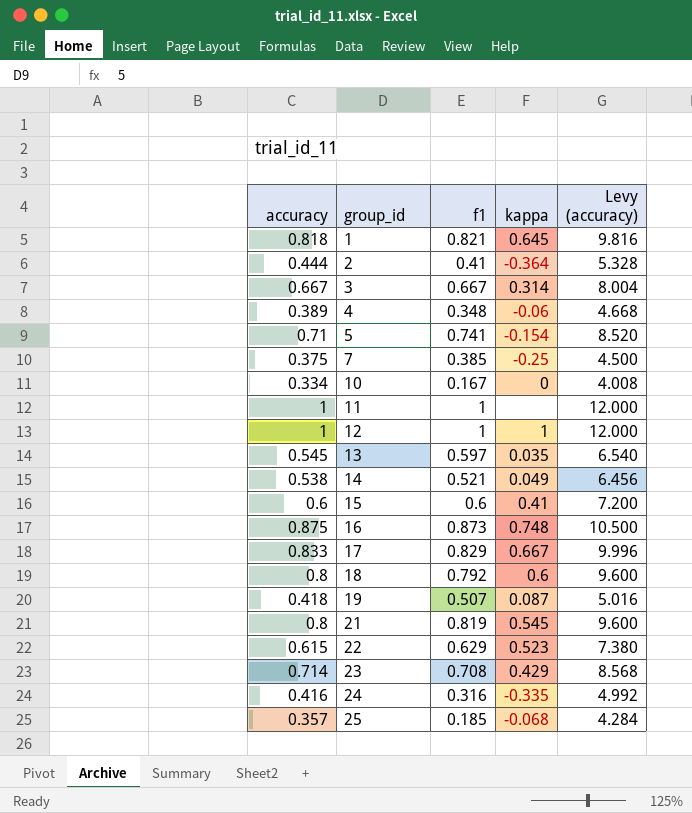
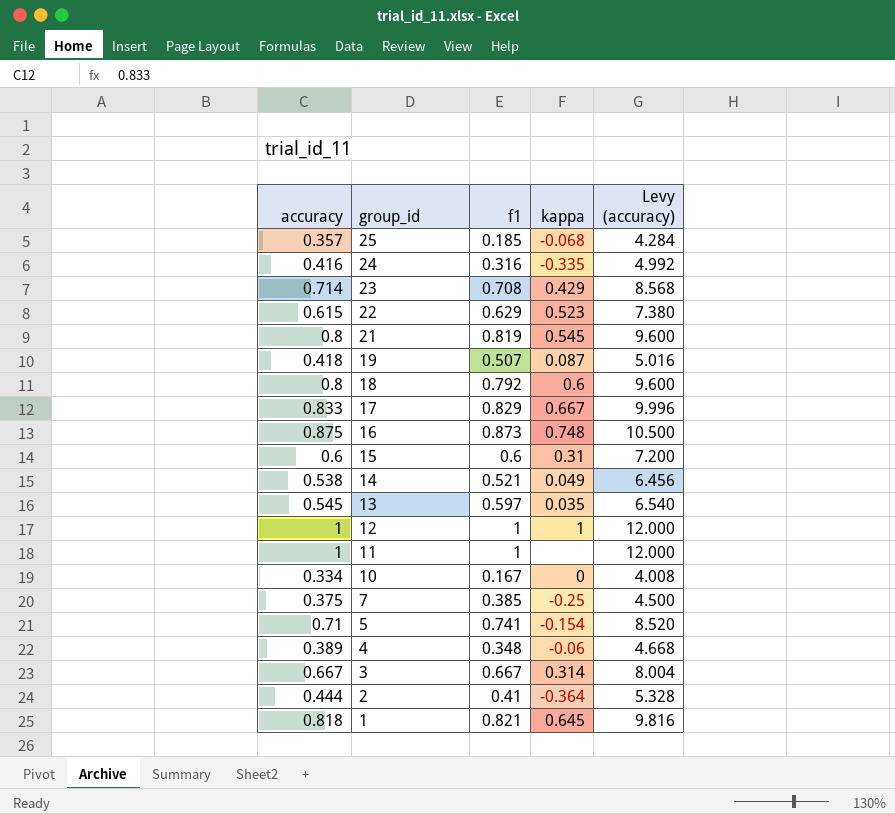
row order: group_id ascending -> group_id descending
15 | kappa: 0.41 -> 0.31

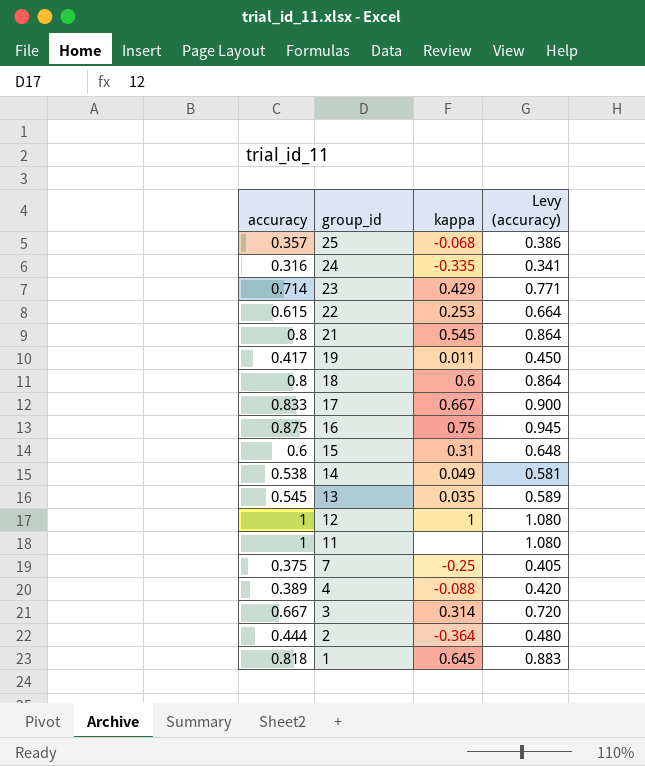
column f1 | position: 3 -> none
column Levy (accuracy) | formula: [accuracy] * 12 -> [accuracy] * 1.08
row 10: 0.334 | 0.167 | 0 | 4.008 -> none
row 5: 0.71 | 0.741 | -0.154 | 8.520 -> none
24 | accuracy: 0.416 -> 0.316
22 | kappa: 0.523 -> 0.253
19 | accuracy: 0.418 -> 0.417
19 | kappa: 0.087 -> 0.011
16 | kappa: 0.748 -> 0.75
4 | kappa: -0.06 -> -0.088

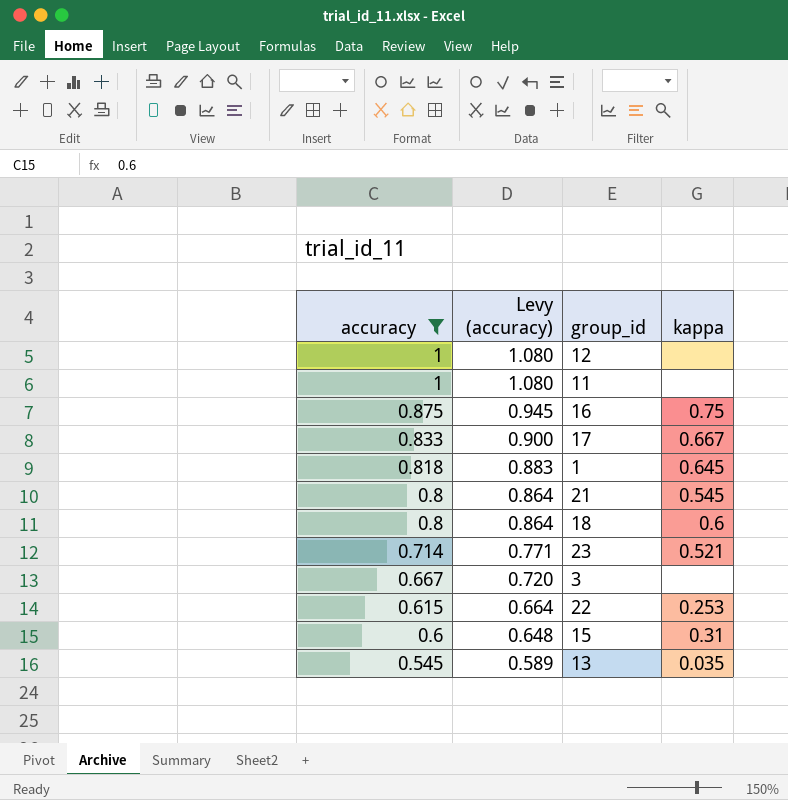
filter: none -> accuracy >= 0.545
row order: group_id descending -> accuracy descending
column Levy (accuracy) | position: 4 -> 2
12 | kappa: 1 -> none
23 | kappa: 0.429 -> 0.521
3 | kappa: 0.314 -> none

